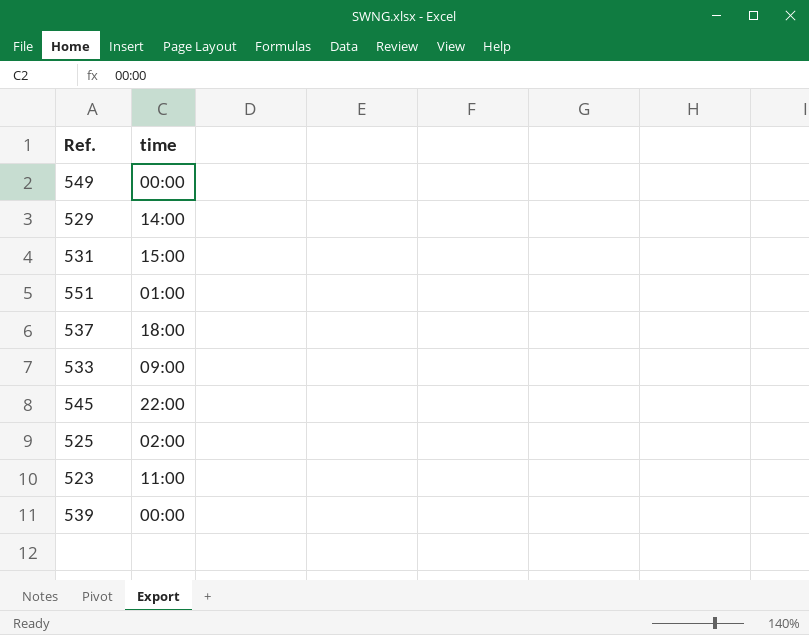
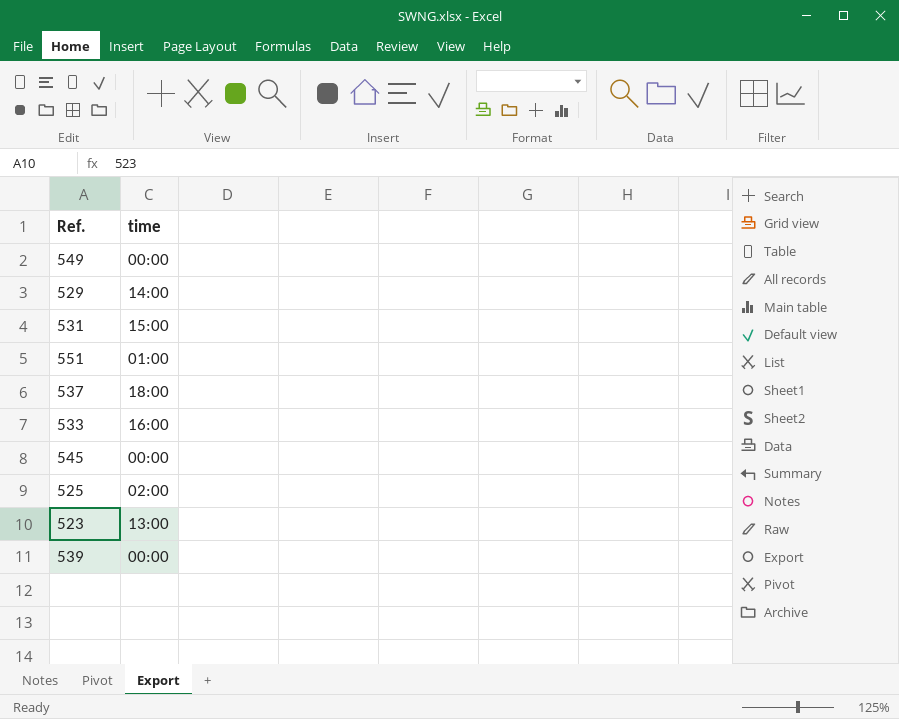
533 | time: 09:00 -> 16:00
545 | time: 22:00 -> 00:00
523 | time: 11:00 -> 13:00

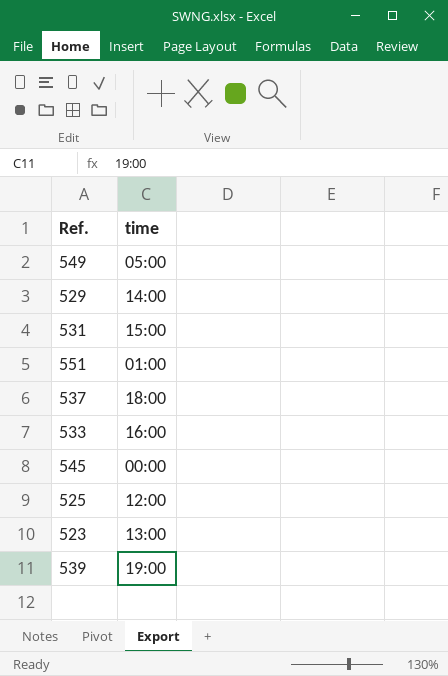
549 | time: 00:00 -> 05:00
525 | time: 02:00 -> 12:00
539 | time: 00:00 -> 19:00

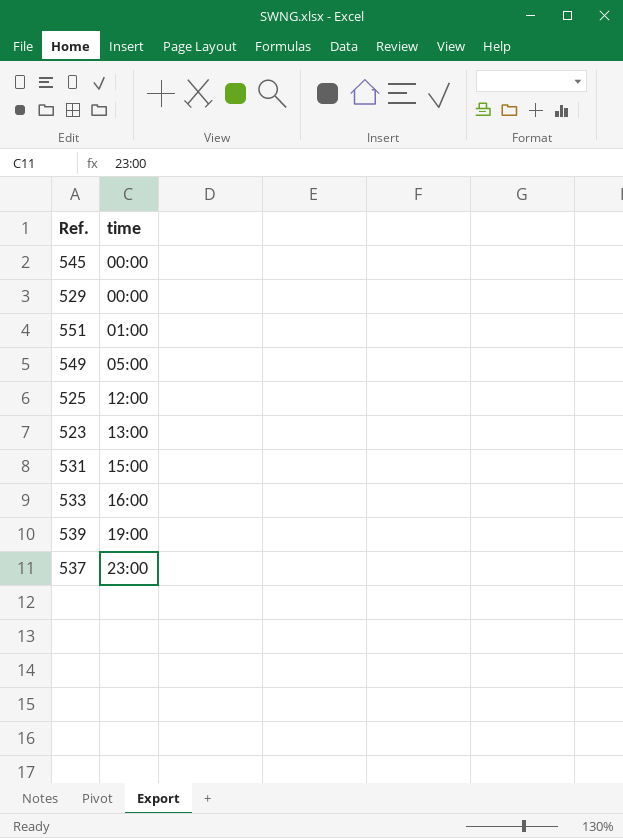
row order: none -> time ascending
529 | time: 14:00 -> 00:00
537 | time: 18:00 -> 23:00

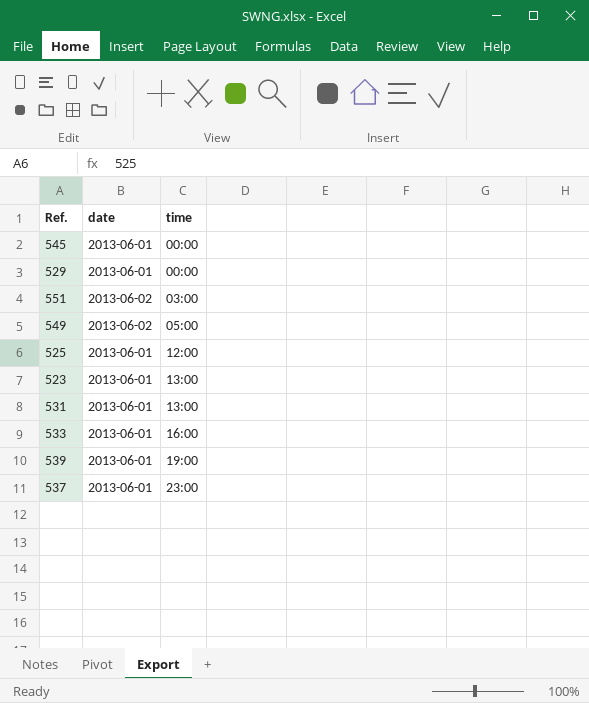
column date | position: none -> 2
551 | time: 01:00 -> 03:00
531 | time: 15:00 -> 13:00

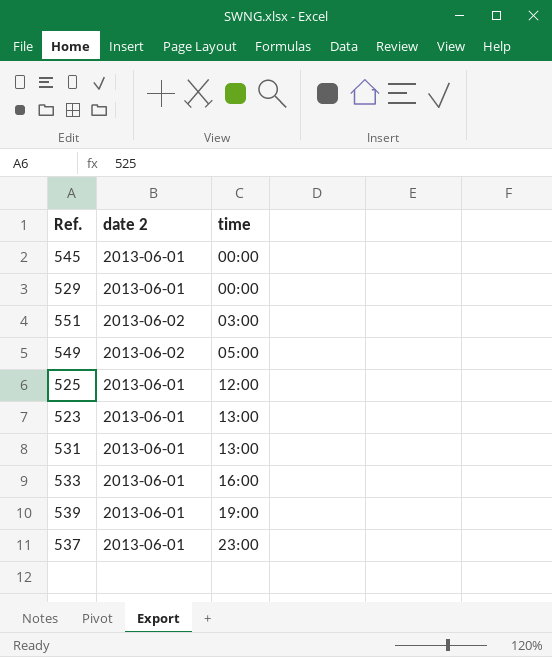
column name: date -> date 2

